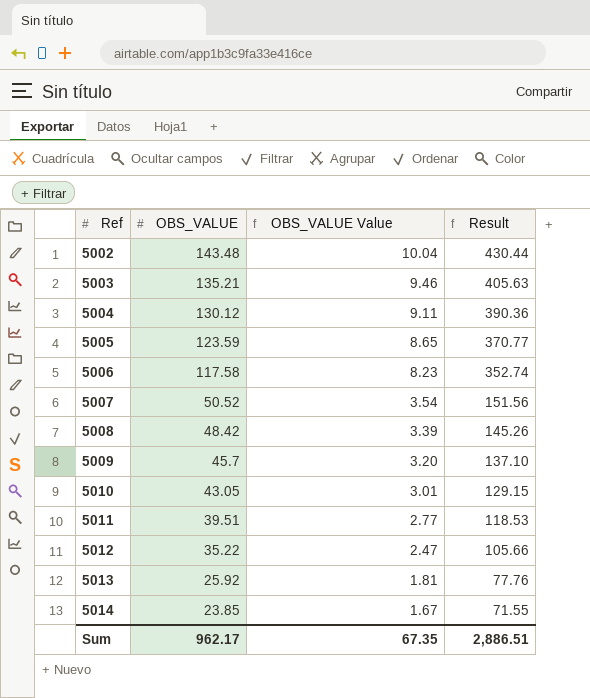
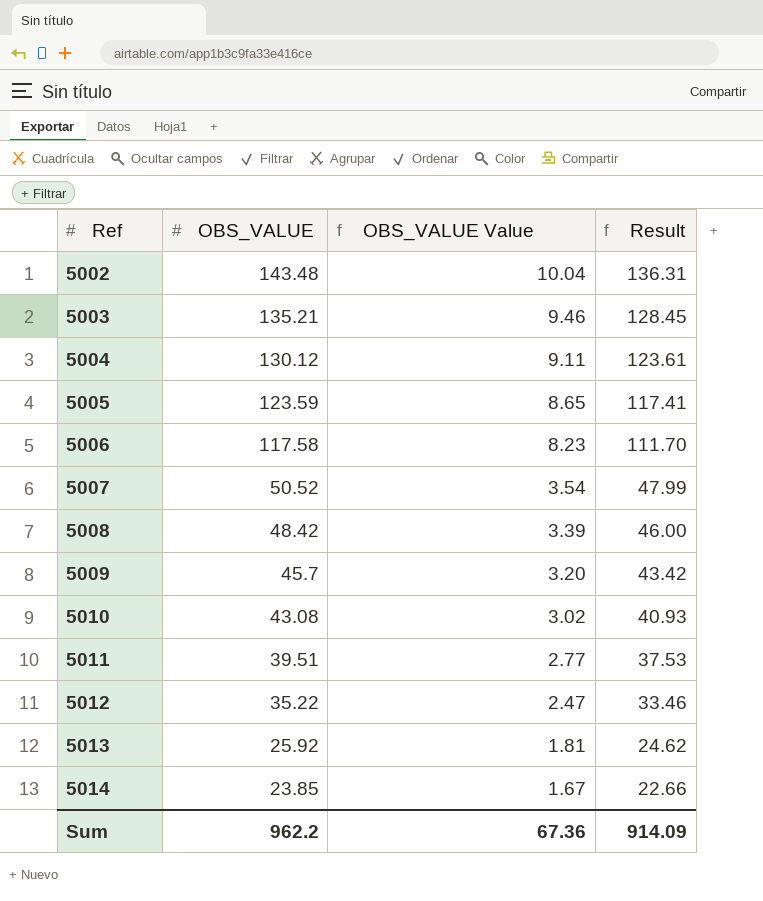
column Result | formula: [OBS_VALUE] * 3 -> [OBS_VALUE] * 0.95
5010 | OBS_VALUE: 43.05 -> 43.08
5010 | OBS_VALUE Value: 3.01 -> 3.02
Sum | OBS_VALUE: 962.17 -> 962.2
Sum | OBS_VALUE Value: 67.35 -> 67.36
Sum | Result: 2,886.51 -> 914.09

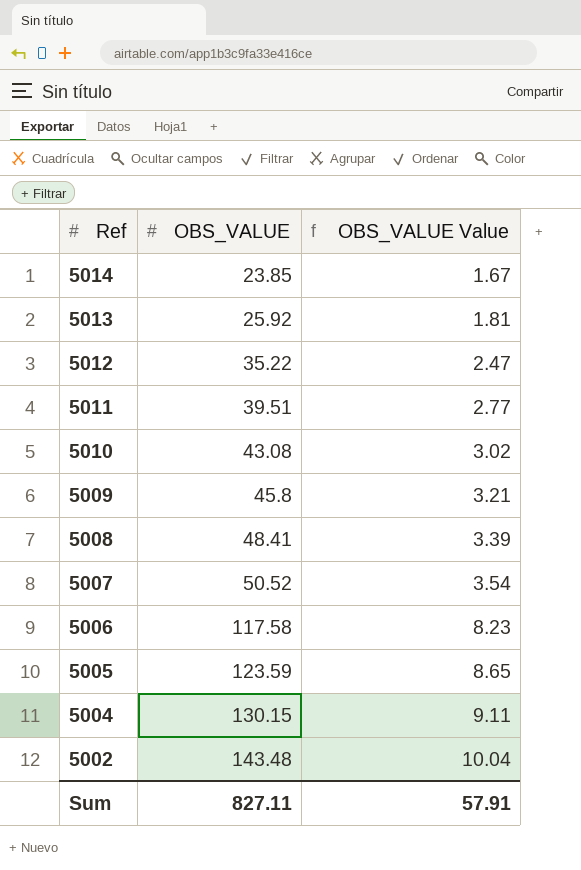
row order: Ref ascending -> Ref descending
column Result | formula: [OBS_VALUE] * 0.95 -> none
row 5003: 135.21 | 9.46 | 128.45 -> none
5009 | OBS_VALUE: 45.7 -> 45.8
5009 | OBS_VALUE Value: 3.20 -> 3.21
5008 | OBS_VALUE: 48.42 -> 48.41
5004 | OBS_VALUE: 130.12 -> 130.15
Sum | OBS_VALUE: 962.2 -> 827.11
Sum | OBS_VALUE Value: 67.36 -> 57.91

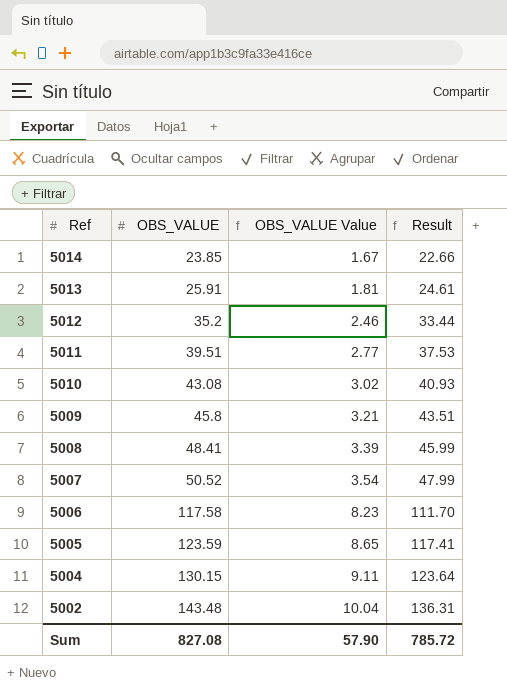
column Result | formula: none -> [OBS_VALUE] * 0.95
5013 | OBS_VALUE: 25.92 -> 25.91
5012 | OBS_VALUE: 35.22 -> 35.2
5012 | OBS_VALUE Value: 2.47 -> 2.46
Sum | OBS_VALUE: 827.11 -> 827.08
Sum | OBS_VALUE Value: 57.91 -> 57.90

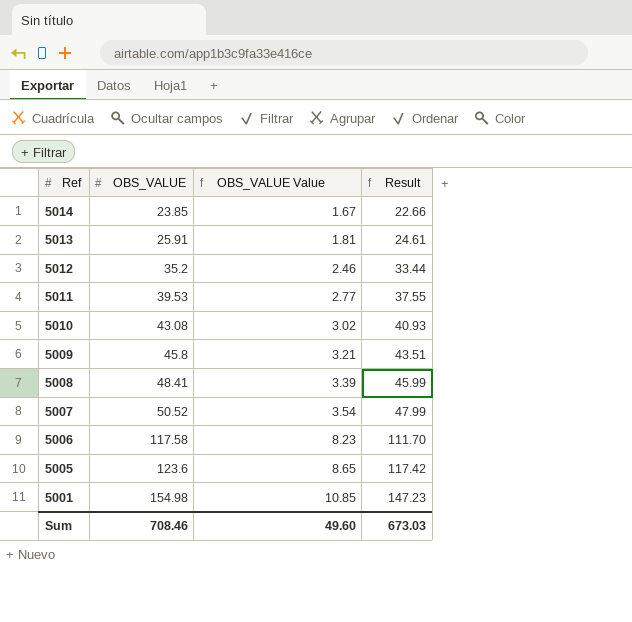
row 5004: 130.15 | 9.11 | 123.64 -> none
row 5002: 143.48 | 10.04 | 136.31 -> none
5011 | OBS_VALUE: 39.51 -> 39.53
5011 | Result: 37.53 -> 37.55
5005 | OBS_VALUE: 123.59 -> 123.6
5005 | Result: 117.41 -> 117.42
row 5001: none -> 154.98 | 10.85 | 147.23
Sum | OBS_VALUE: 827.08 -> 708.46
Sum | OBS_VALUE Value: 57.90 -> 49.60
Sum | Result: 785.72 -> 673.03

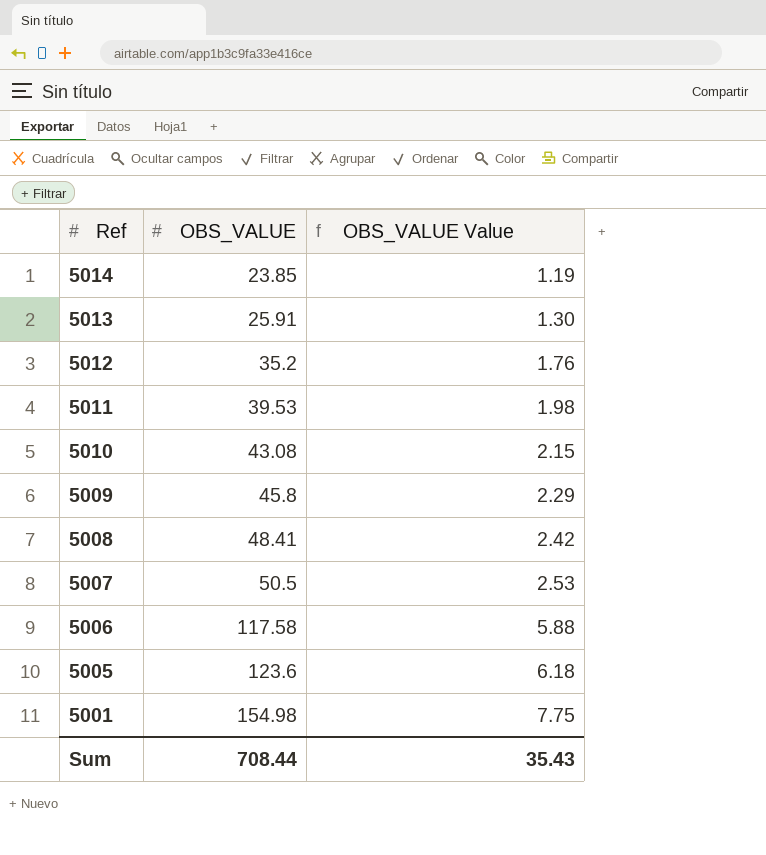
column Result | formula: [OBS_VALUE] * 0.95 -> none
column OBS_VALUE Value | formula: [OBS_VALUE] * 0.07 -> [OBS_VALUE] * 0.05
5007 | OBS_VALUE: 50.52 -> 50.5
Sum | OBS_VALUE: 708.46 -> 708.44
Sum | OBS_VALUE Value: 49.60 -> 35.43

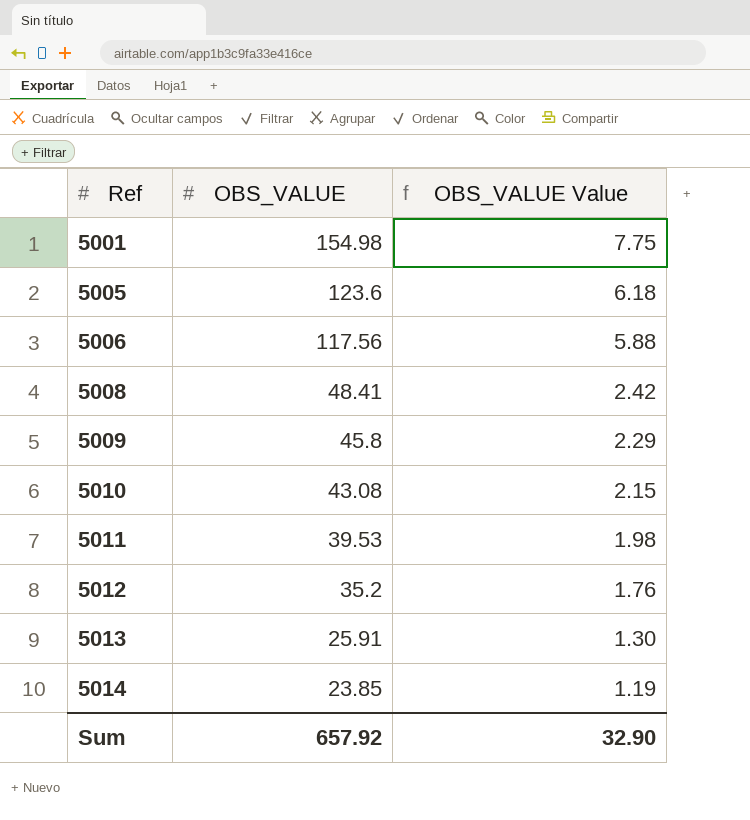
row order: Ref descending -> Ref ascending
row 5007: 50.5 | 2.53 -> none
5006 | OBS_VALUE: 117.58 -> 117.56
Sum | OBS_VALUE: 708.44 -> 657.92
Sum | OBS_VALUE Value: 35.43 -> 32.90

